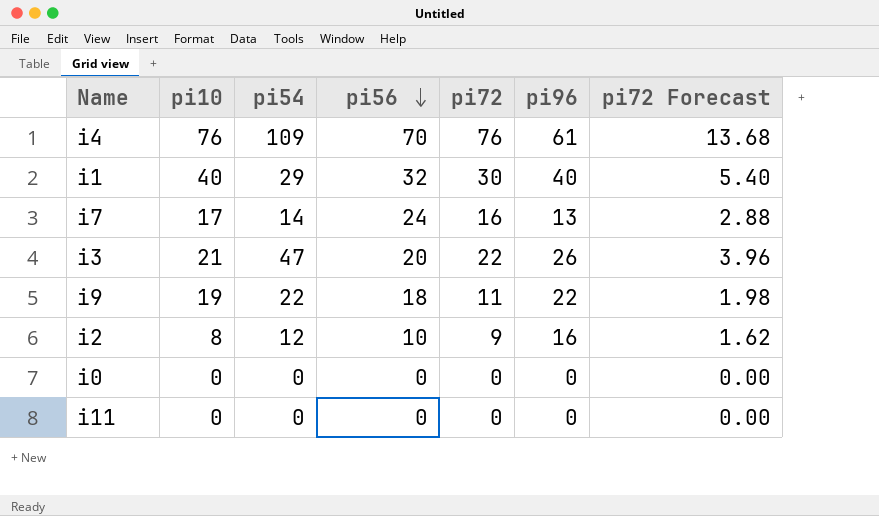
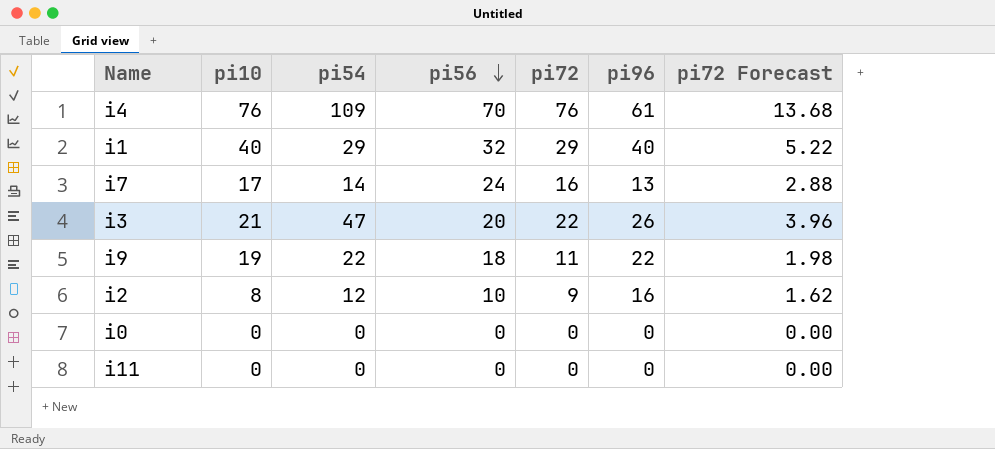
i1 | pi72: 30 -> 29
i1 | pi72 Forecast: 5.40 -> 5.22

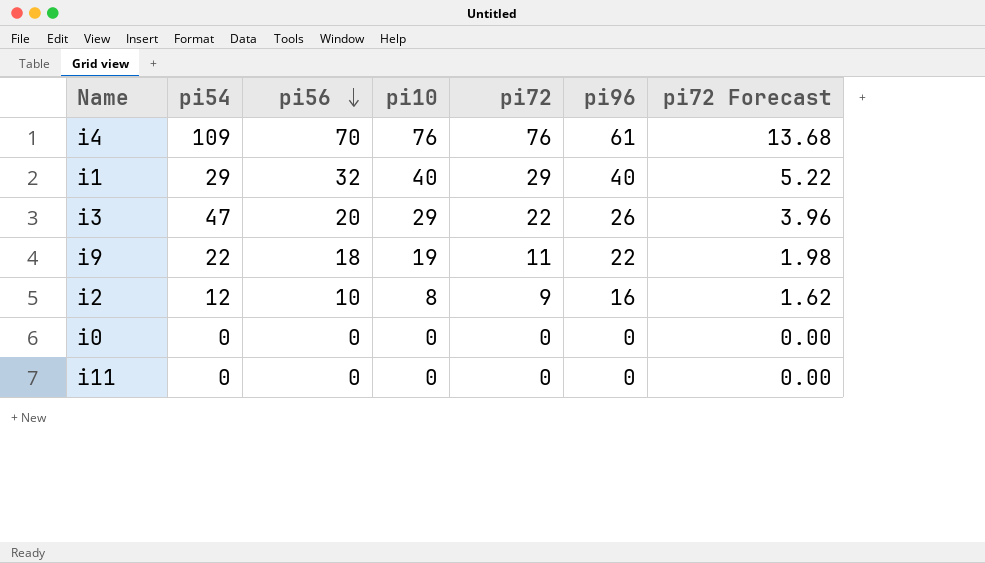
column pi10 | position: 2 -> 4
row i7: 17 | 14 | 24 | 16 | 13 | 2.88 -> none
i3 | pi10: 21 -> 29

